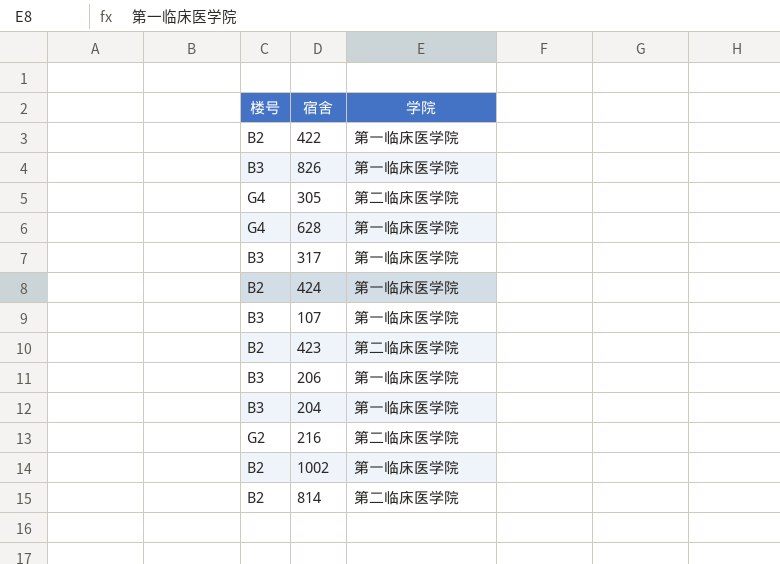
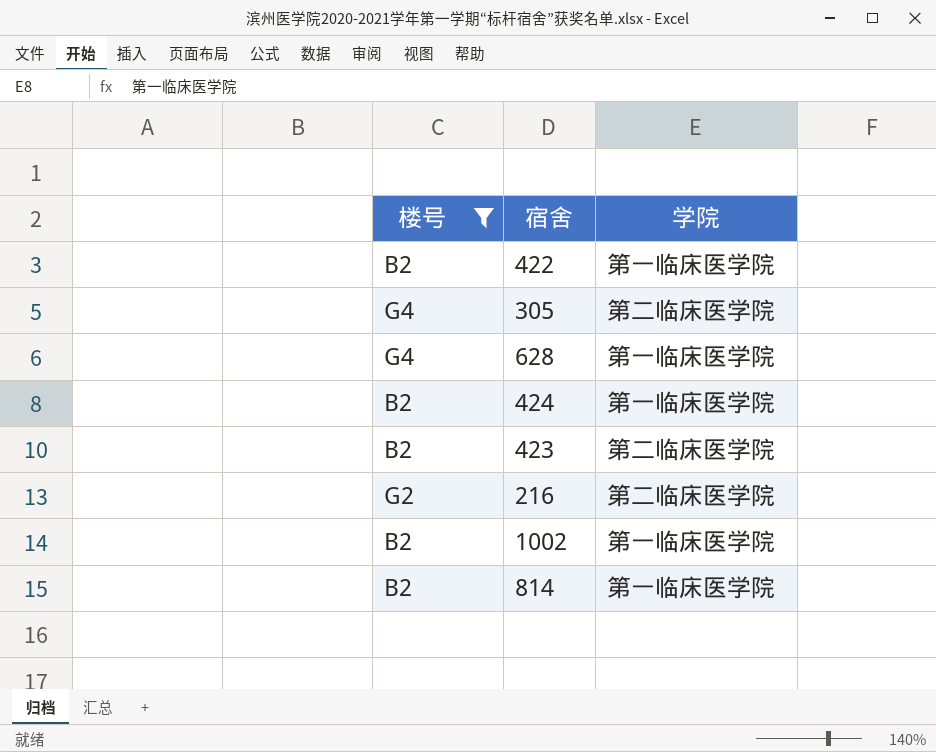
filter: none -> 楼号 != B3
814 | 学院: 第二临床医学院 -> 第一临床医学院

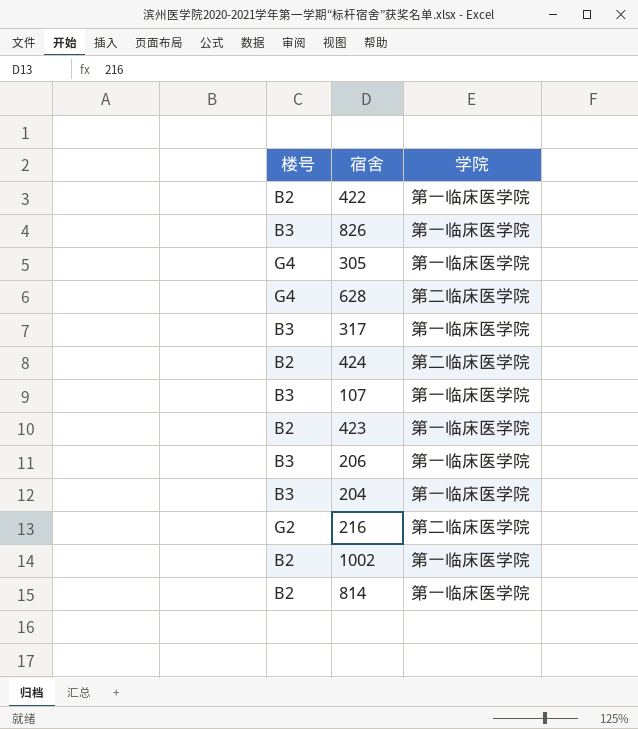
filter: 楼号 != B3 -> none
305 | 学院: 第二临床医学院 -> 第一临床医学院
628 | 学院: 第一临床医学院 -> 第二临床医学院
424 | 学院: 第一临床医学院 -> 第二临床医学院
423 | 学院: 第二临床医学院 -> 第一临床医学院

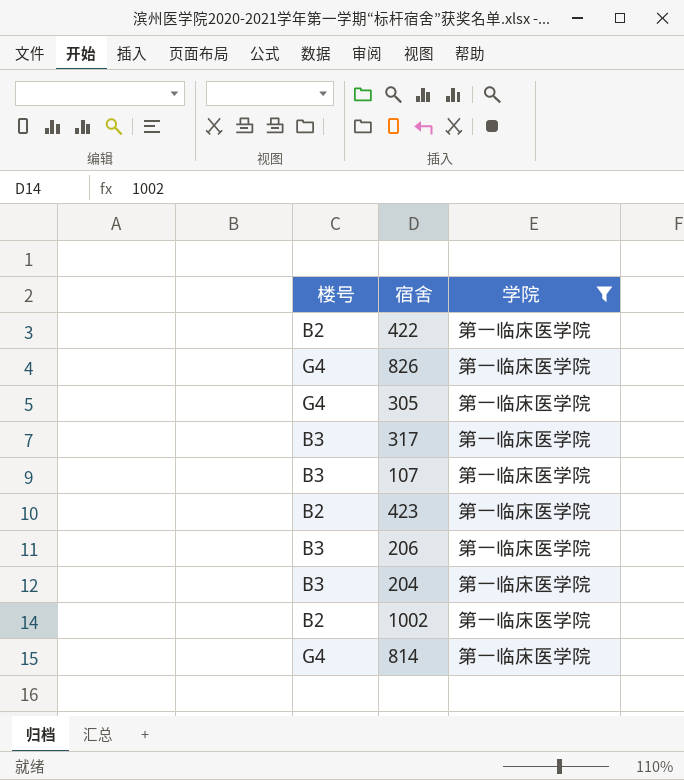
filter: none -> 学院 = 第一临床医学院
826 | 楼号: B3 -> G4
814 | 楼号: B2 -> G4

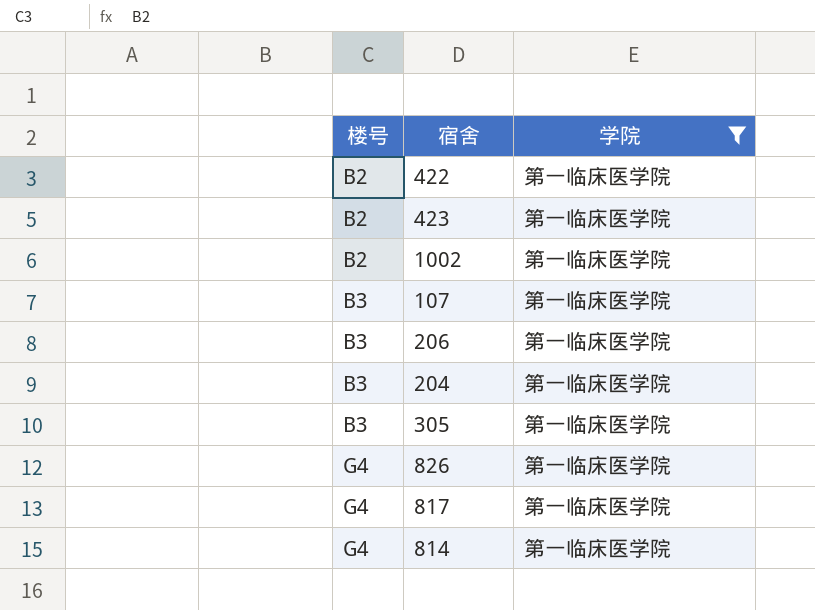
row order: none -> 楼号 ascending
row 317: B3 | 第一临床医学院 -> none
305 | 楼号: G4 -> B3
row 817: none -> G4 | 第一临床医学院

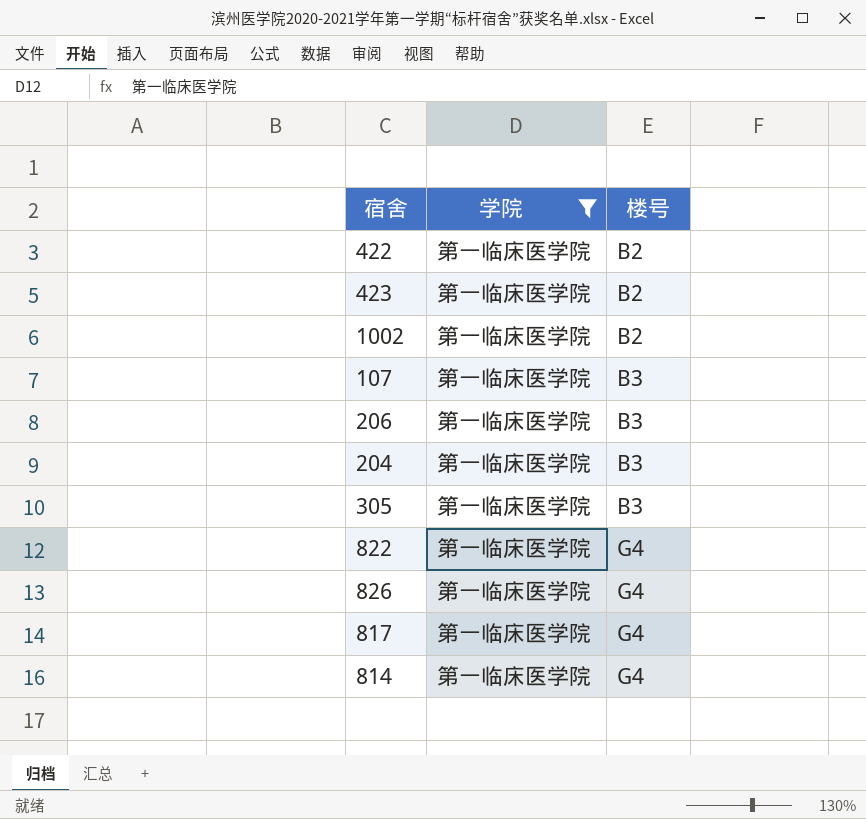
column 楼号 | position: 1 -> 3
row 822: none -> 第一临床医学院 | G4

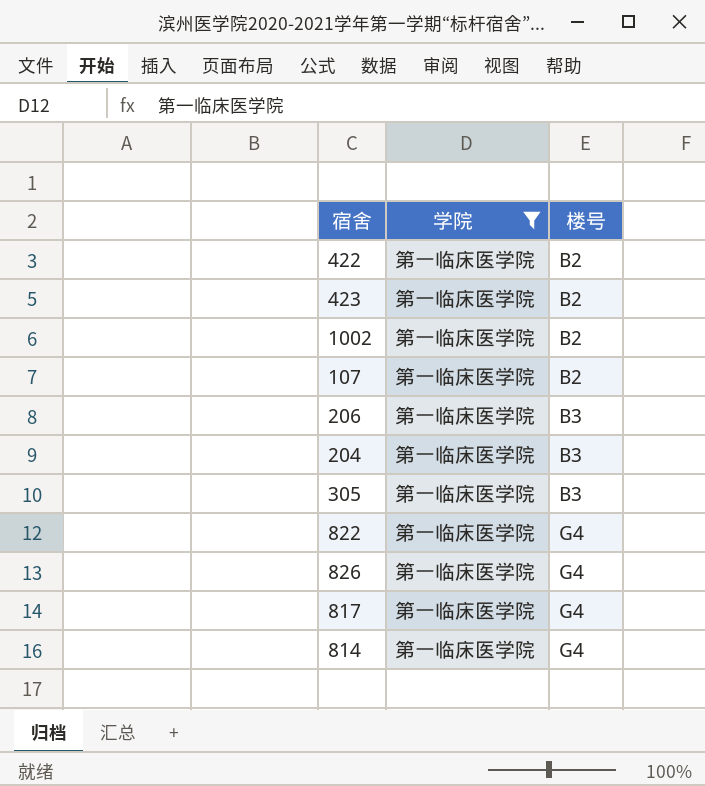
107 | 楼号: B3 -> B2

